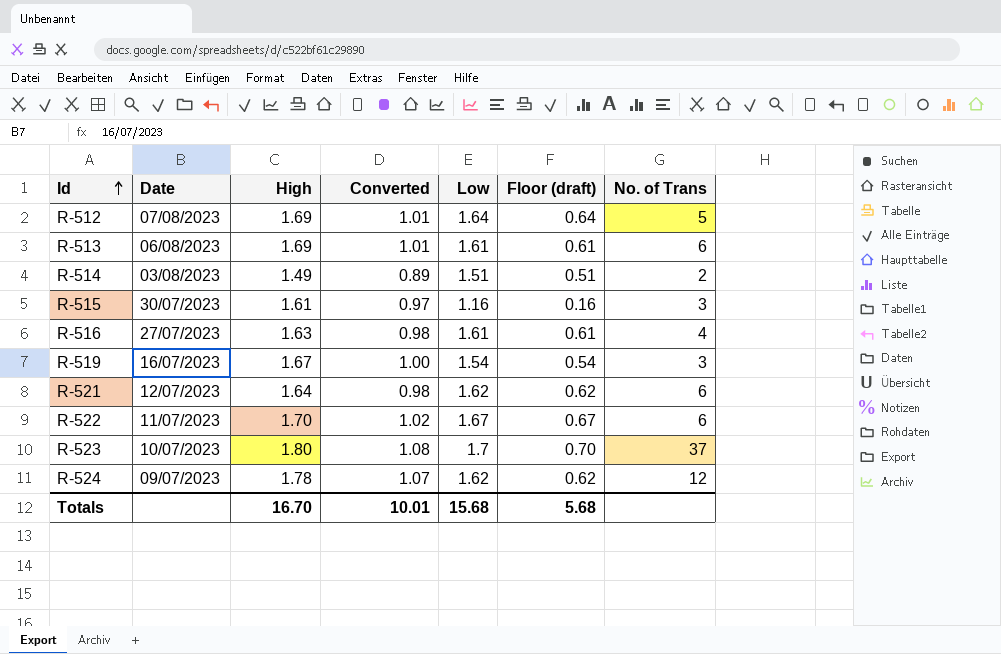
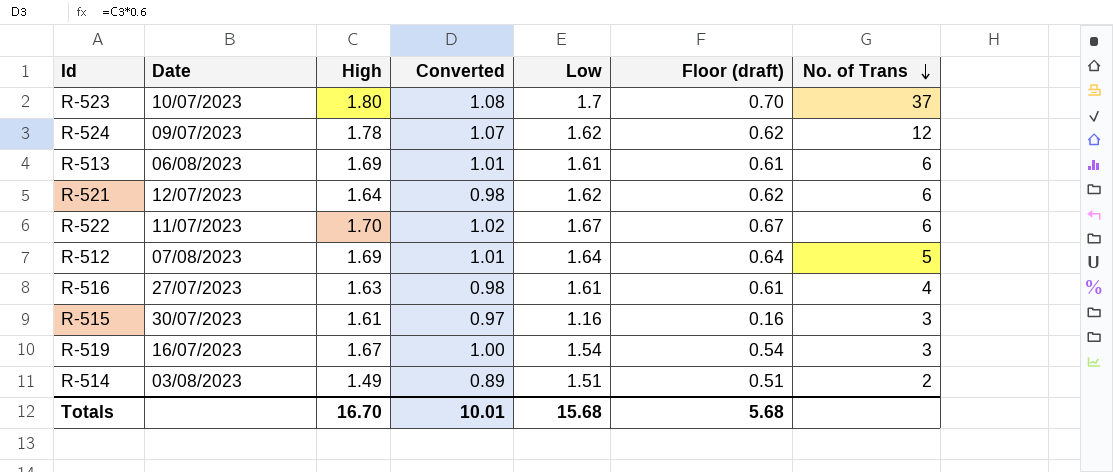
row order: Id ascending -> No. of Trans descending

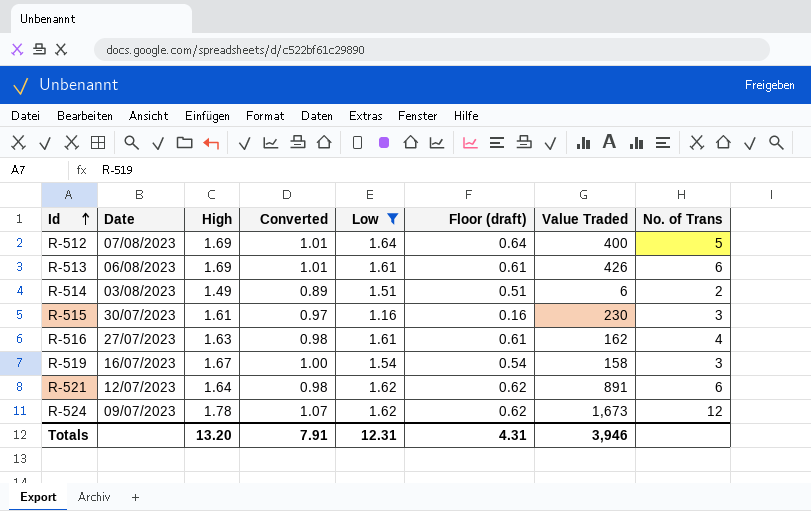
filter: none -> Low <= 1.64
row order: No. of Trans descending -> Id ascending
column Value Traded | position: none -> 7
Totals | High: 16.70 -> 13.20
Totals | Converted: 10.01 -> 7.91
Totals | Low: 15.68 -> 12.31
Totals | Floor (draft): 5.68 -> 4.31

